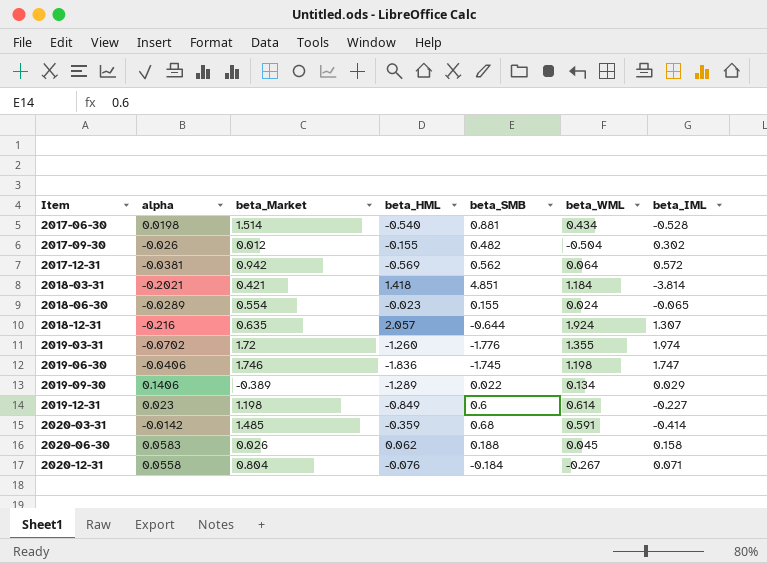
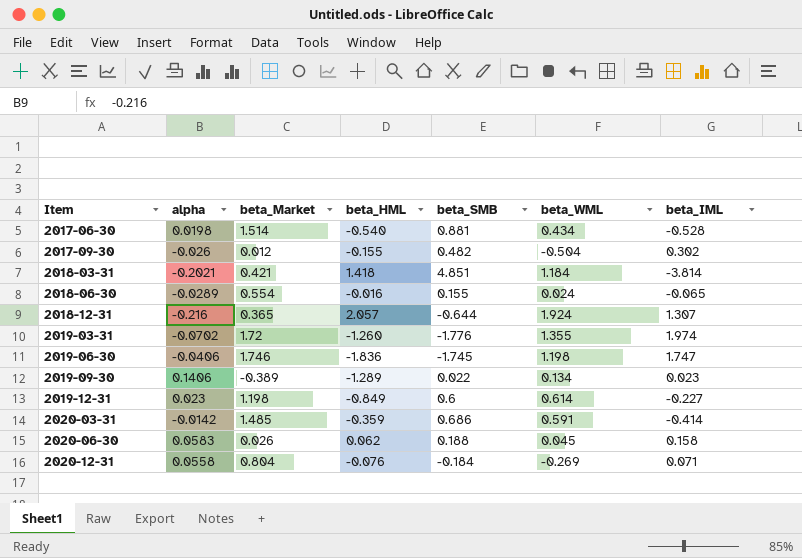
row 2017-12-31: -0.0381 | 0.942 | -0.569 | 0.562 | 0.064 | 0.572 -> none
2018-06-30 | beta_HML: -0.023 -> -0.016
2018-12-31 | beta_Market: 0.635 -> 0.365
2019-09-30 | beta_IML: 0.029 -> 0.023
2020-03-31 | beta_SMB: 0.68 -> 0.686
2020-12-31 | beta_WML: -0.267 -> -0.269

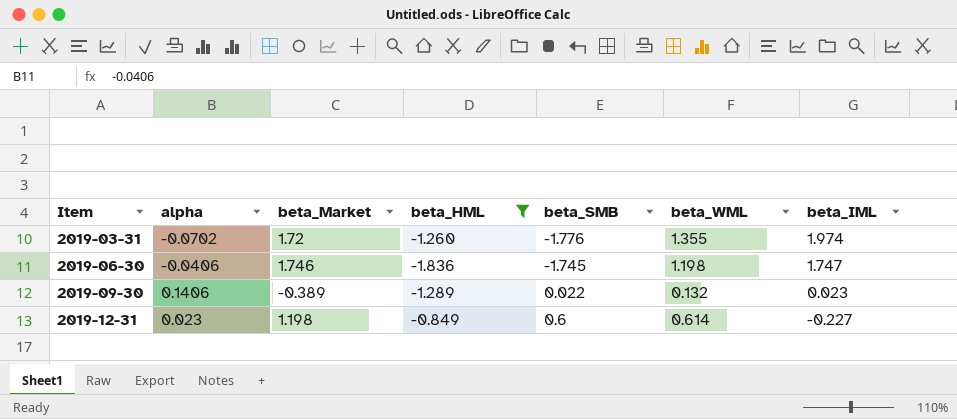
filter: none -> beta_HML <= -0.849
2019-09-30 | beta_WML: 0.134 -> 0.132

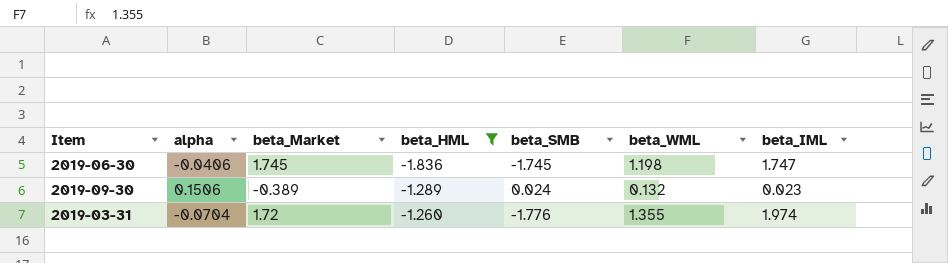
row order: Item ascending -> beta_HML ascending
row 2019-12-31: 0.023 | 1.198 | -0.849 | 0.6 | 0.614 | -0.227 -> none
2019-06-30 | beta_Market: 1.746 -> 1.745
2019-09-30 | alpha: 0.1406 -> 0.1506
2019-09-30 | beta_SMB: 0.022 -> 0.024
2019-03-31 | alpha: -0.0702 -> -0.0704

